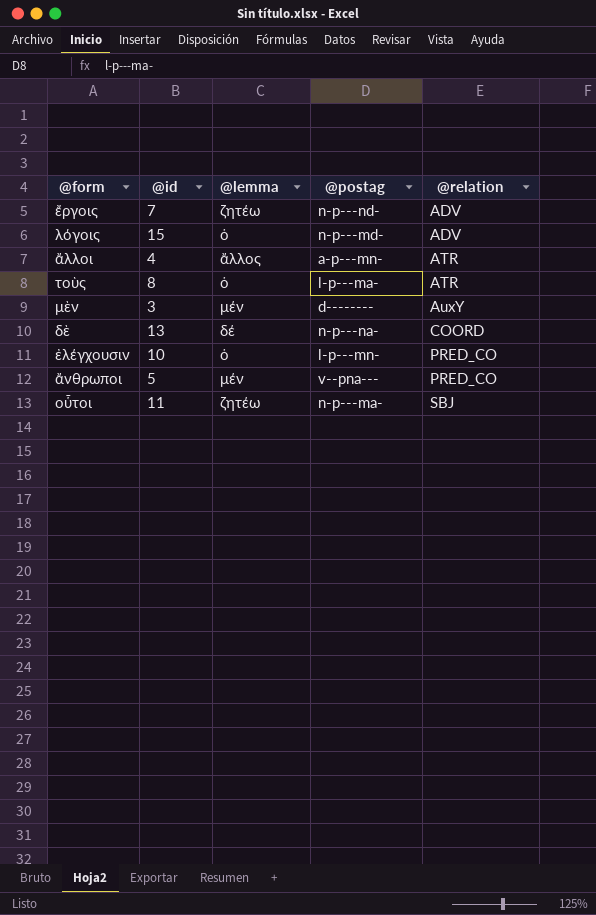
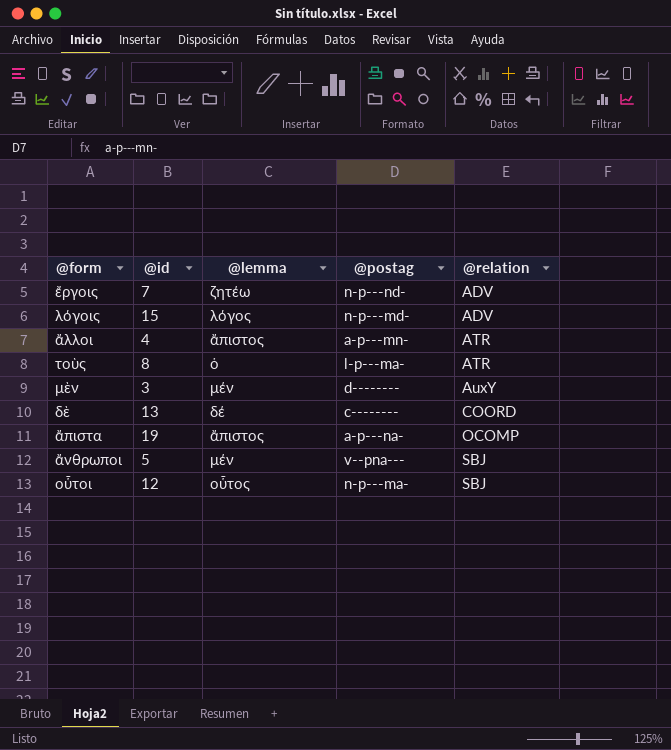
row ἐλέγχουσιν: 10 | ὁ | l-p---mn- | PRED_CO -> none
λόγοις | @lemma: ὁ -> λόγος
ἄλλοι | @lemma: ἄλλος -> ἄπιστος
δὲ | @postag: n-p---na- -> c--------
row ἄπιστα: none -> 19 | ἄπιστος | a-p---na- | OCOMP
ἄνθρωποι | @relation: PRED_CO -> SBJ
οὗτοι | @id: 11 -> 12
οὗτοι | @lemma: ζητέω -> οὗτος

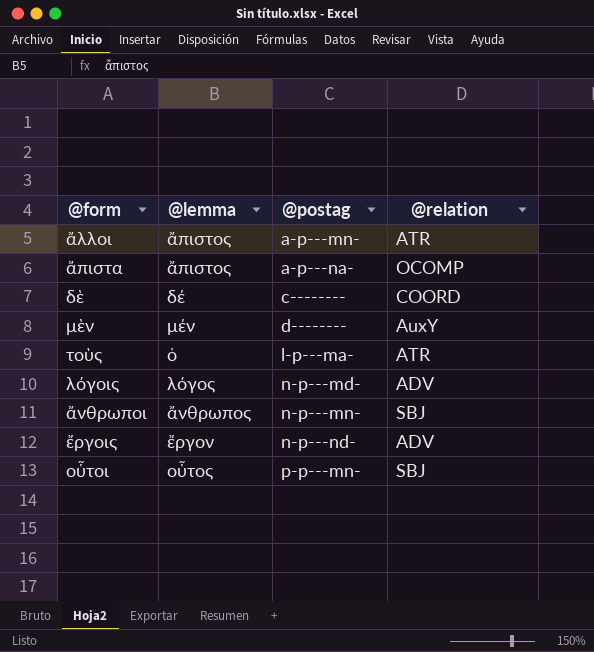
row order: @relation ascending -> @postag ascending
column @id | position: 2 -> none
ἄνθρωποι | @lemma: μέν -> ἄνθρωπος
ἄνθρωποι | @postag: v--pna--- -> n-p---mn-
ἔργοις | @lemma: ζητέω -> ἔργον
οὗτοι | @postag: n-p---ma- -> p-p---mn-

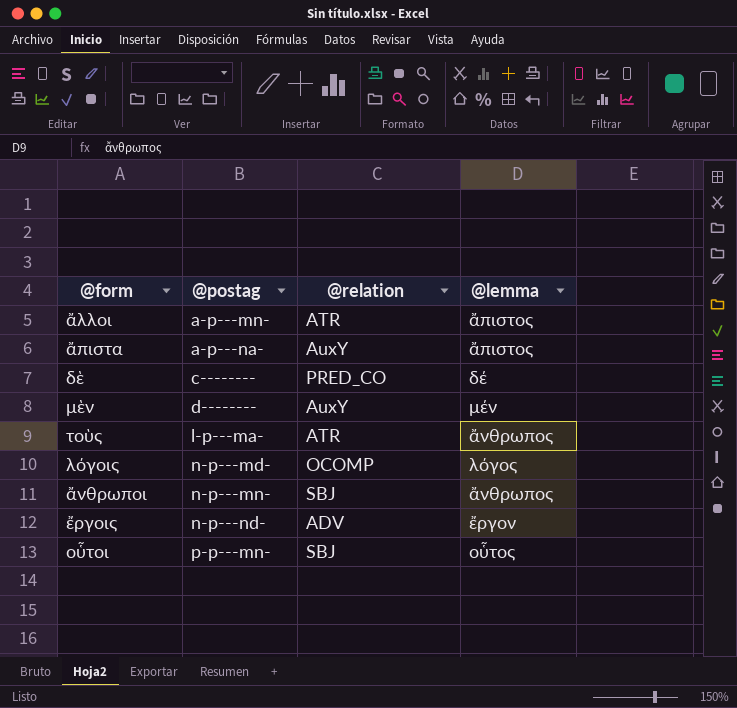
column @lemma | position: 2 -> 4
ἄπιστα | @relation: OCOMP -> AuxY
δὲ | @relation: COORD -> PRED_CO
τοὺς | @lemma: ὁ -> ἄνθρωπος
λόγοις | @relation: ADV -> OCOMP

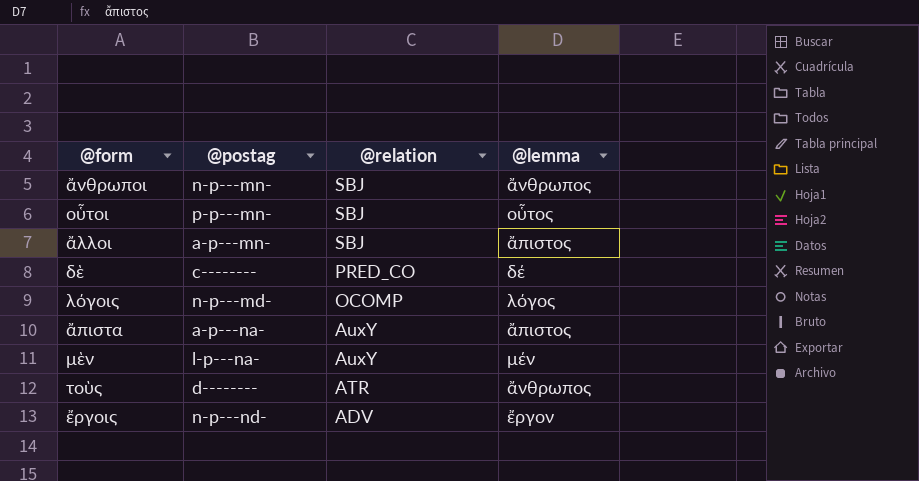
row order: @postag ascending -> @relation descending
ἄλλοι | @relation: ATR -> SBJ
μὲν | @postag: d-------- -> l-p---na-
τοὺς | @postag: l-p---ma- -> d--------

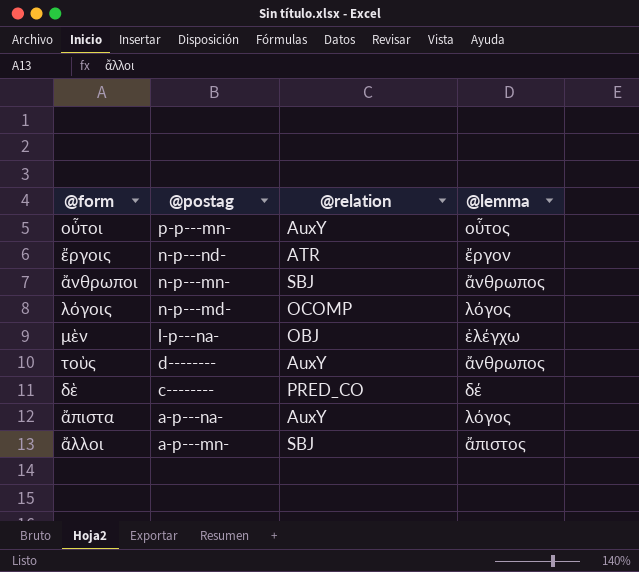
row order: @relation descending -> @postag descending
οὗτοι | @relation: SBJ -> AuxY
ἔργοις | @relation: ADV -> ATR
μὲν | @relation: AuxY -> OBJ
μὲν | @lemma: μέν -> ἐλέγχω
τοὺς | @relation: ATR -> AuxY
ἄπιστα | @lemma: ἄπιστος -> λόγος

